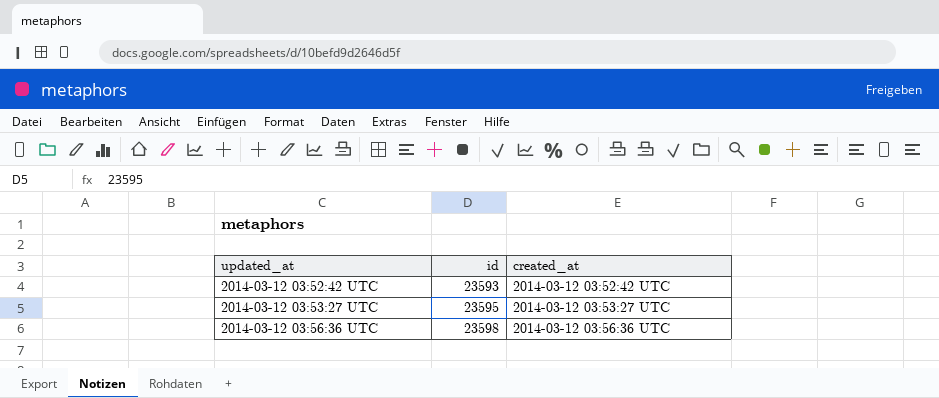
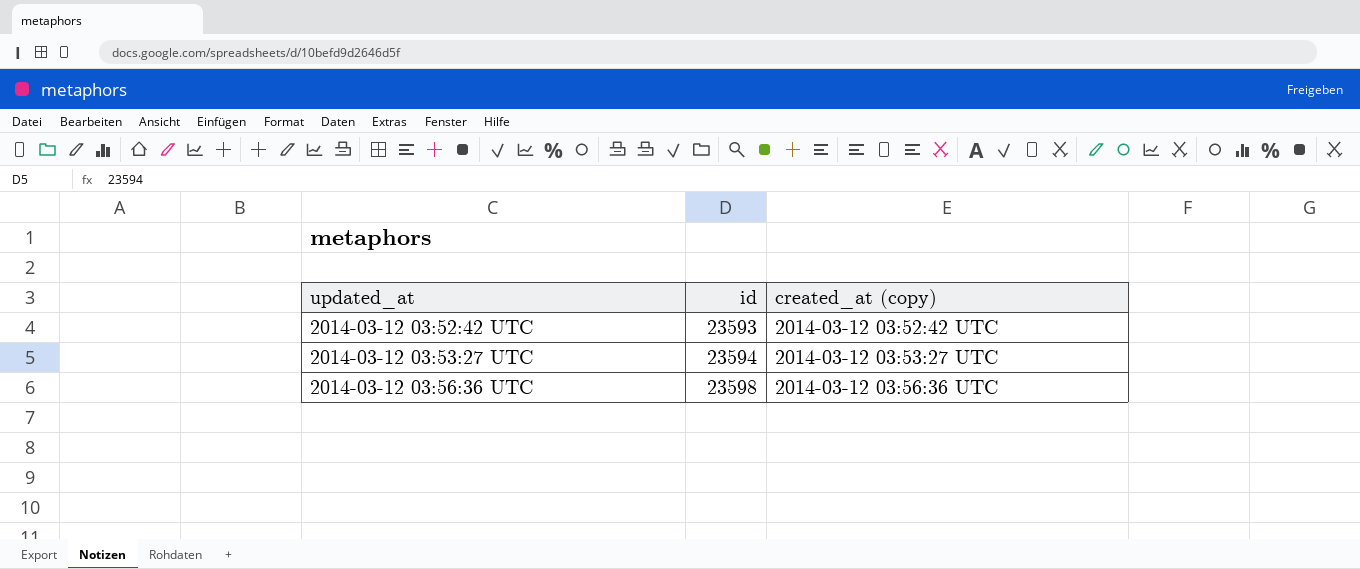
column name: created_at -> created_at (copy)
2014-03-12 03:53:27 UTC | id: 23595 -> 23594

